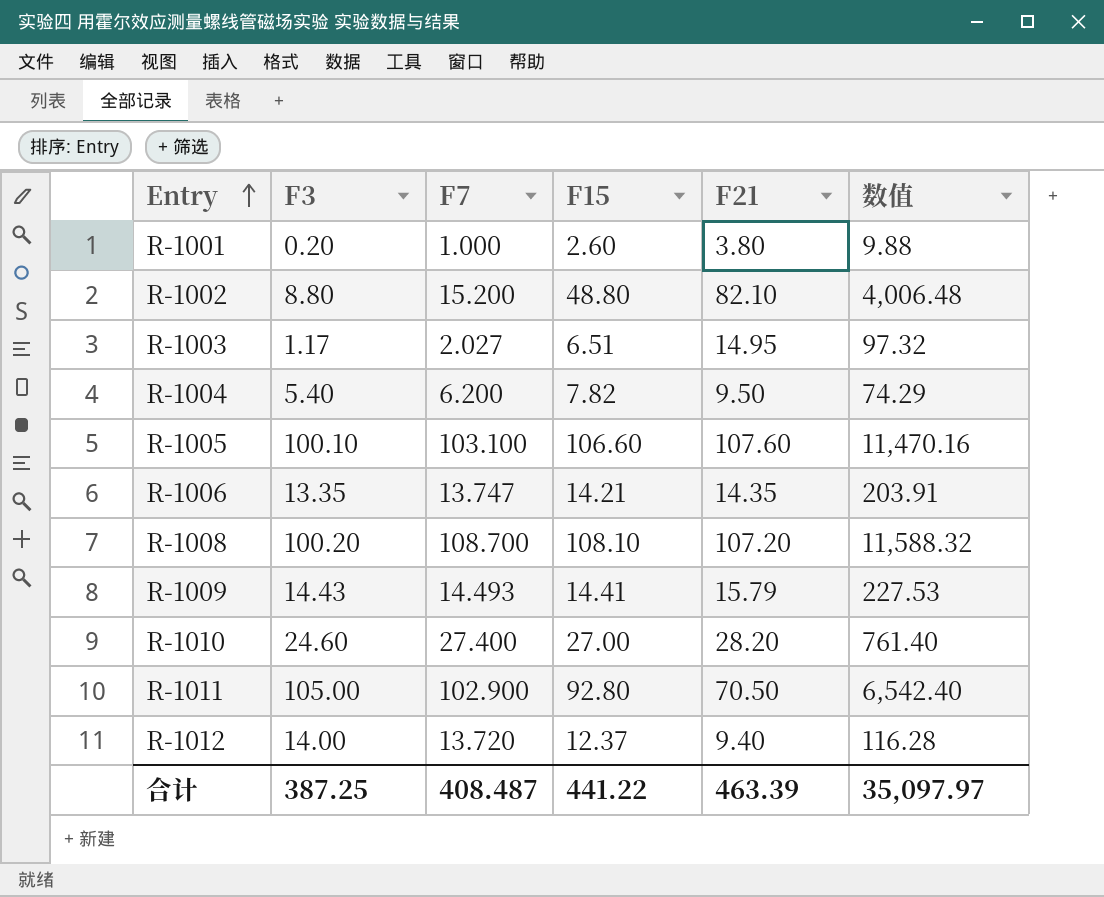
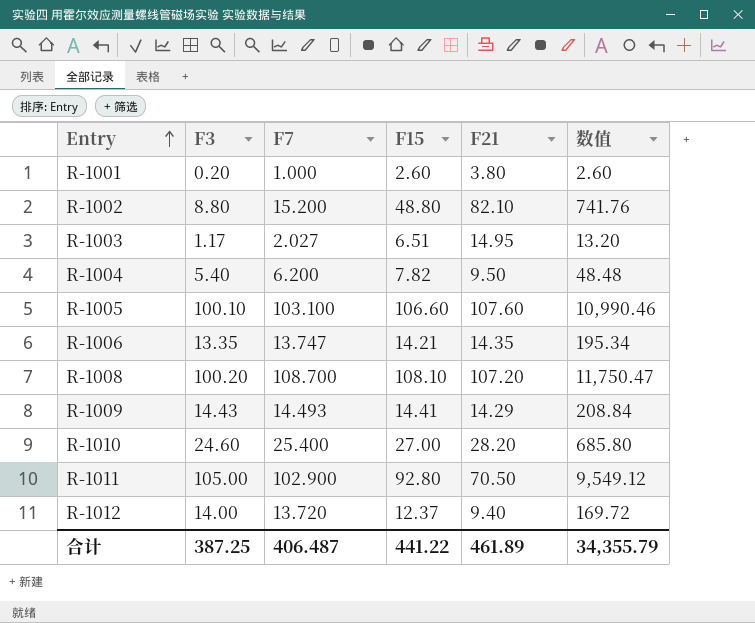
column 数值 | formula: [F15] * [F21] -> [F7] * [F15]
R-1009 | F21: 15.79 -> 14.29
R-1010 | F7: 27.400 -> 25.400
合计 | F7: 408.487 -> 406.487
合计 | F21: 463.39 -> 461.89
合计 | 数值: 35,097.97 -> 34,355.79

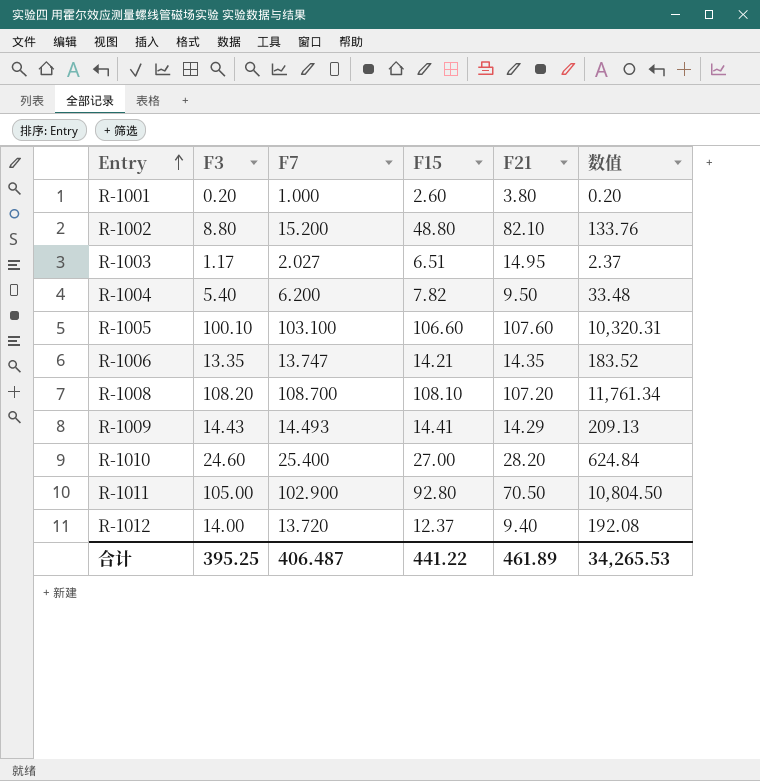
column 数值 | formula: [F7] * [F15] -> [F3] * [F7]
R-1008 | F3: 100.20 -> 108.20
合计 | F3: 387.25 -> 395.25
合计 | 数值: 34,355.79 -> 34,265.53

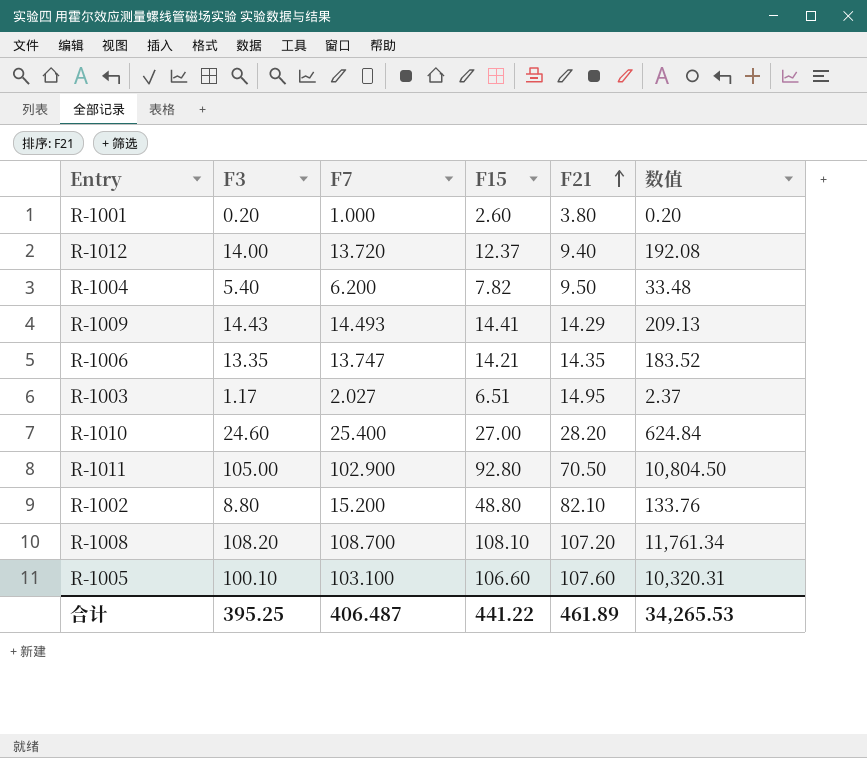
row order: Entry ascending -> F21 ascending

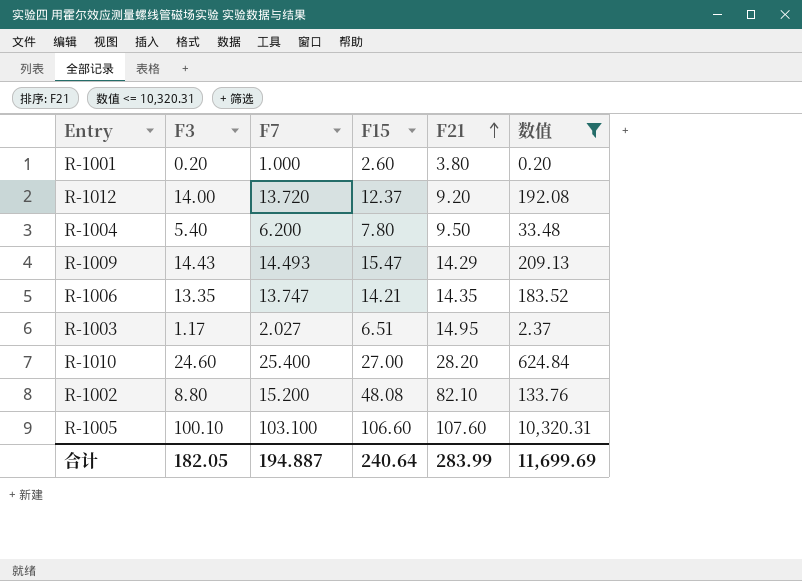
filter: none -> 数值 <= 10,320.31
R-1012 | F21: 9.40 -> 9.20
R-1004 | F15: 7.82 -> 7.80
R-1009 | F15: 14.41 -> 15.47
R-1002 | F15: 48.80 -> 48.08
合计 | F3: 395.25 -> 182.05
合计 | F7: 406.487 -> 194.887
合计 | F15: 441.22 -> 240.64
合计 | F21: 461.89 -> 283.99
合计 | 数值: 34,265.53 -> 11,699.69

